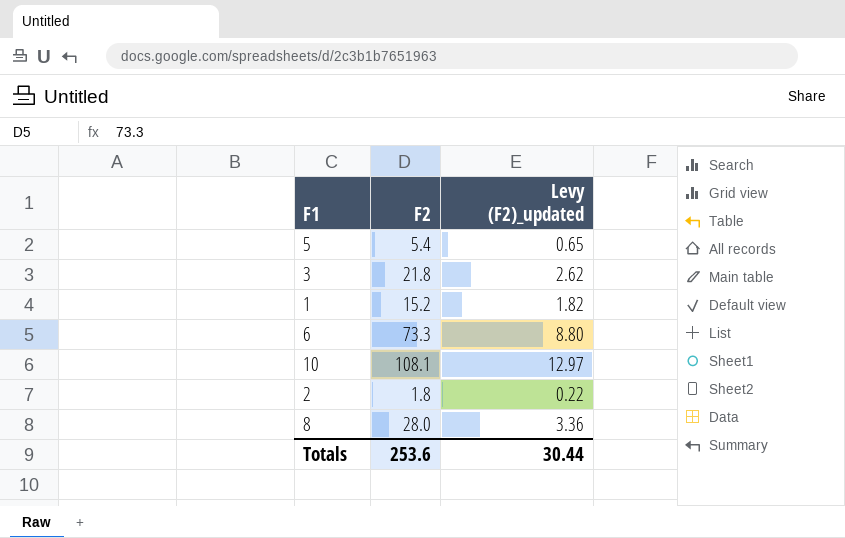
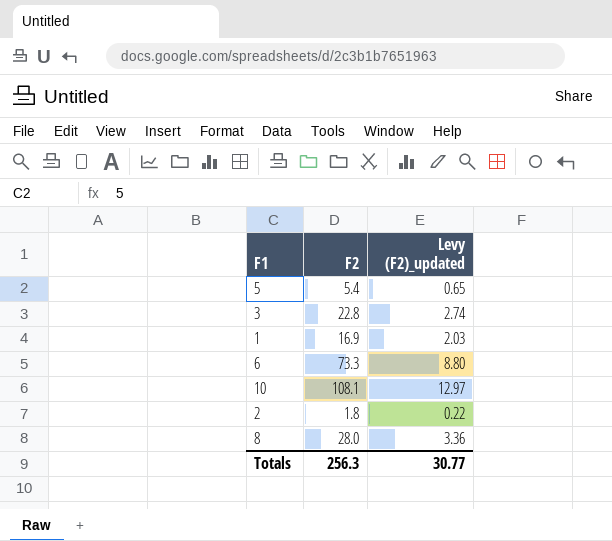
3 | F2: 21.8 -> 22.8
3 | Levy (F2)_updated: 2.62 -> 2.74
1 | F2: 15.2 -> 16.9
1 | Levy (F2)_updated: 1.82 -> 2.03
Totals | F2: 253.6 -> 256.3
Totals | Levy (F2)_updated: 30.44 -> 30.77

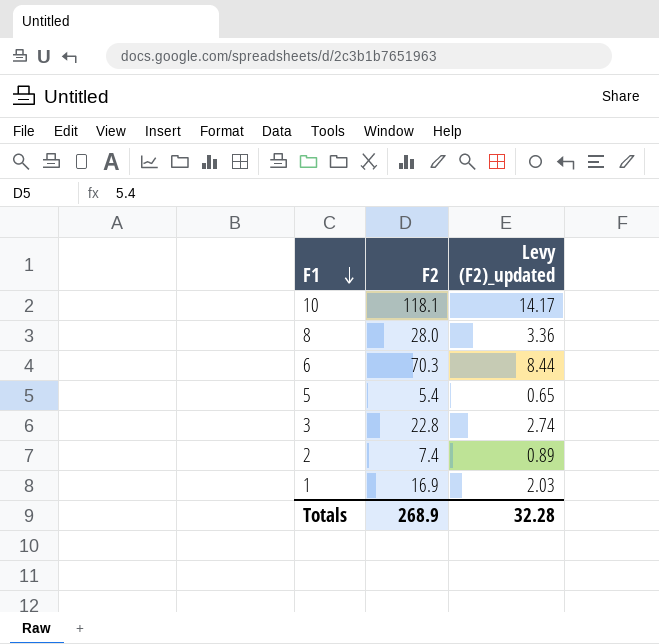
row order: none -> F1 descending
10 | F2: 108.1 -> 118.1
10 | Levy (F2)_updated: 12.97 -> 14.17
6 | F2: 73.3 -> 70.3
6 | Levy (F2)_updated: 8.80 -> 8.44
2 | F2: 1.8 -> 7.4
2 | Levy (F2)_updated: 0.22 -> 0.89
Totals | F2: 256.3 -> 268.9
Totals | Levy (F2)_updated: 30.77 -> 32.28

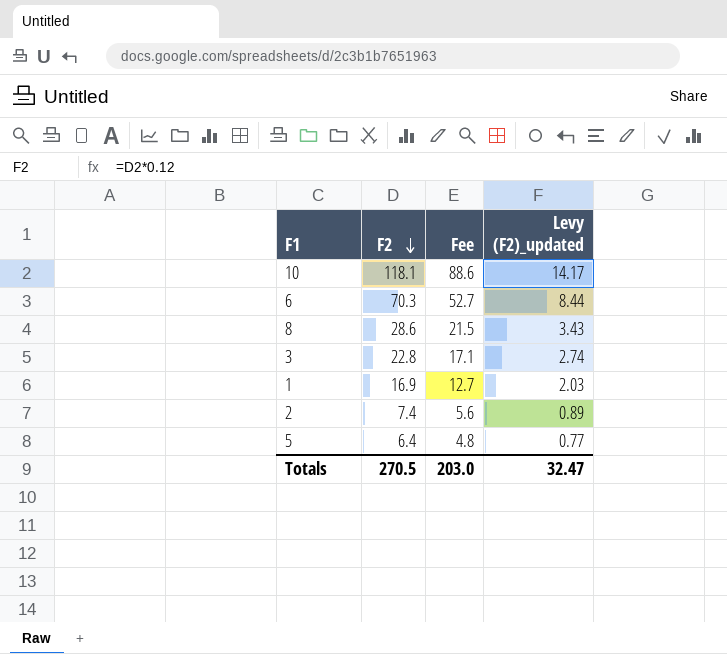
row order: F1 descending -> F2 descending
column Fee | formula: none -> [F2] * 0.75
8 | F2: 28.0 -> 28.6
8 | Levy (F2)_updated: 3.36 -> 3.43
5 | F2: 5.4 -> 6.4
5 | Levy (F2)_updated: 0.65 -> 0.77
Totals | F2: 268.9 -> 270.5
Totals | Levy (F2)_updated: 32.28 -> 32.47

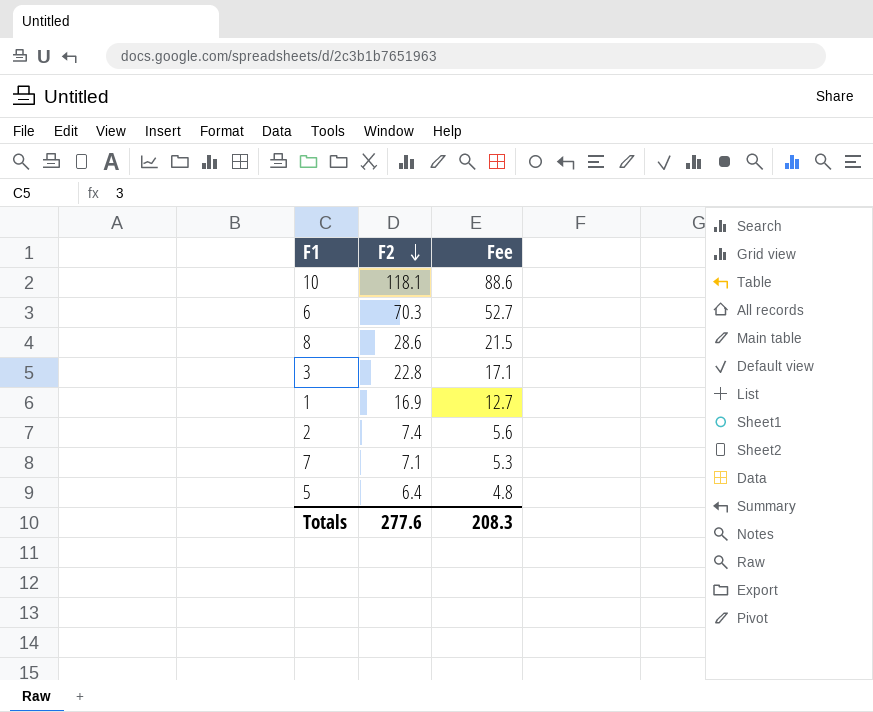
column Levy (F2)_updated | formula: [F2] * 0.12 -> none
row 7: none -> 7.1 | 5.3
Totals | F2: 270.5 -> 277.6
Totals | Fee: 203.0 -> 208.3

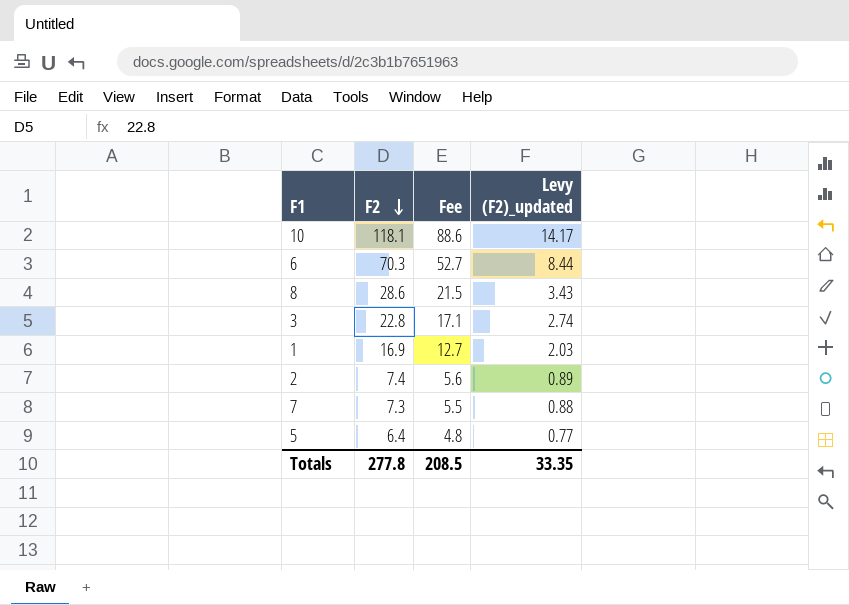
column Levy (F2)_updated | formula: none -> [F2] * 0.12
7 | F2: 7.1 -> 7.3
7 | Fee: 5.3 -> 5.5
Totals | F2: 277.6 -> 277.8
Totals | Fee: 208.3 -> 208.5

